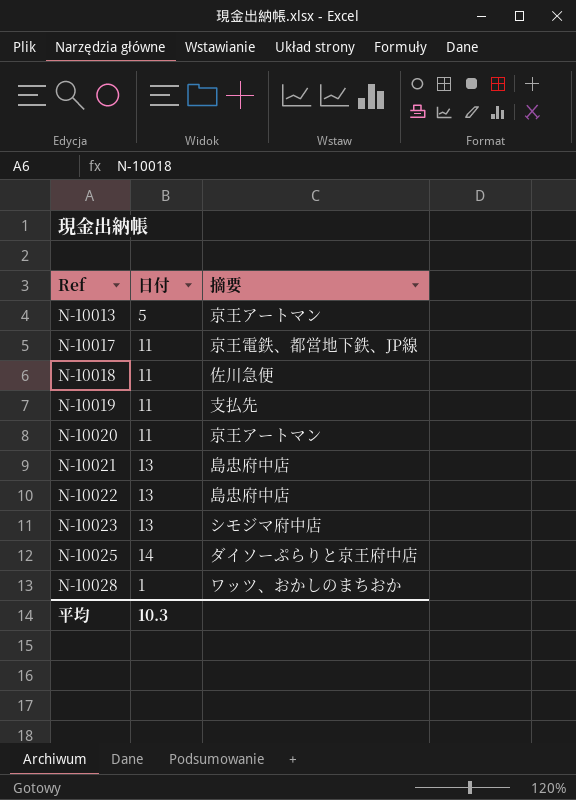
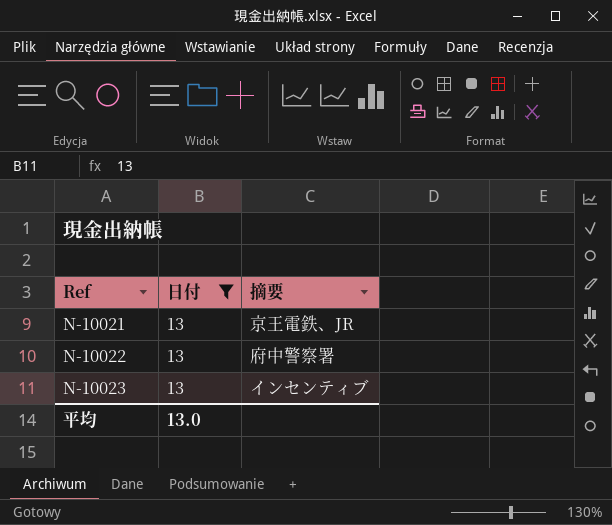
filter: none -> 日付 = 13
N-10021 | 摘要: 島忠府中店 -> 京王電鉄、JR
N-10022 | 摘要: 島忠府中店 -> 府中警察署
N-10023 | 摘要: シモジマ府中店 -> インセンティブ
平均 | 日付: 10.3 -> 13.0

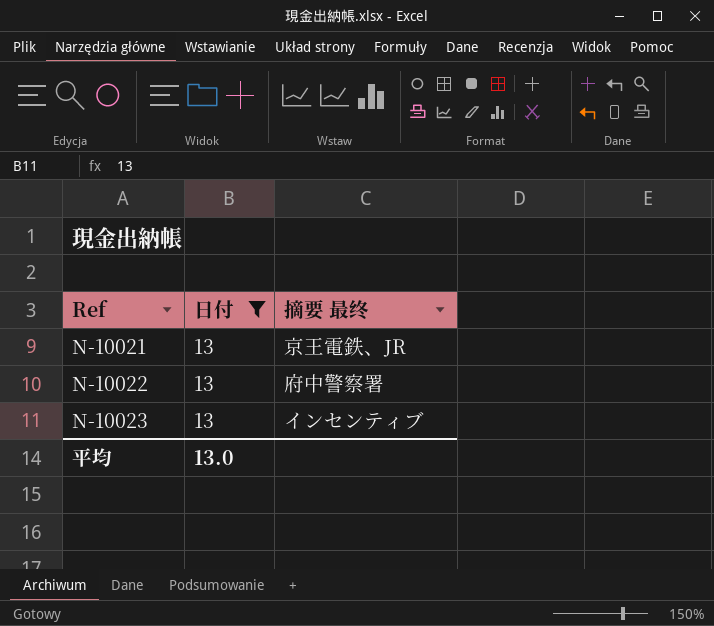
column name: 摘要 -> 摘要 最终

